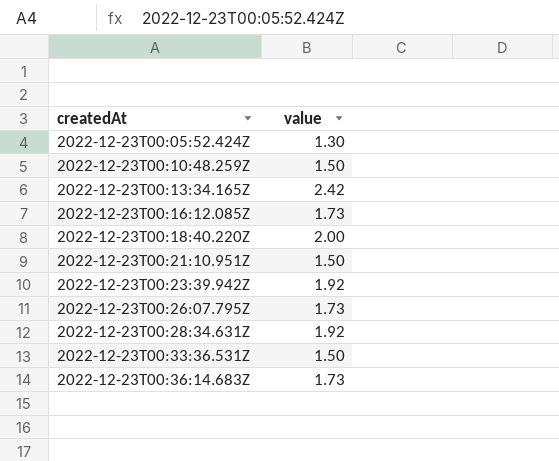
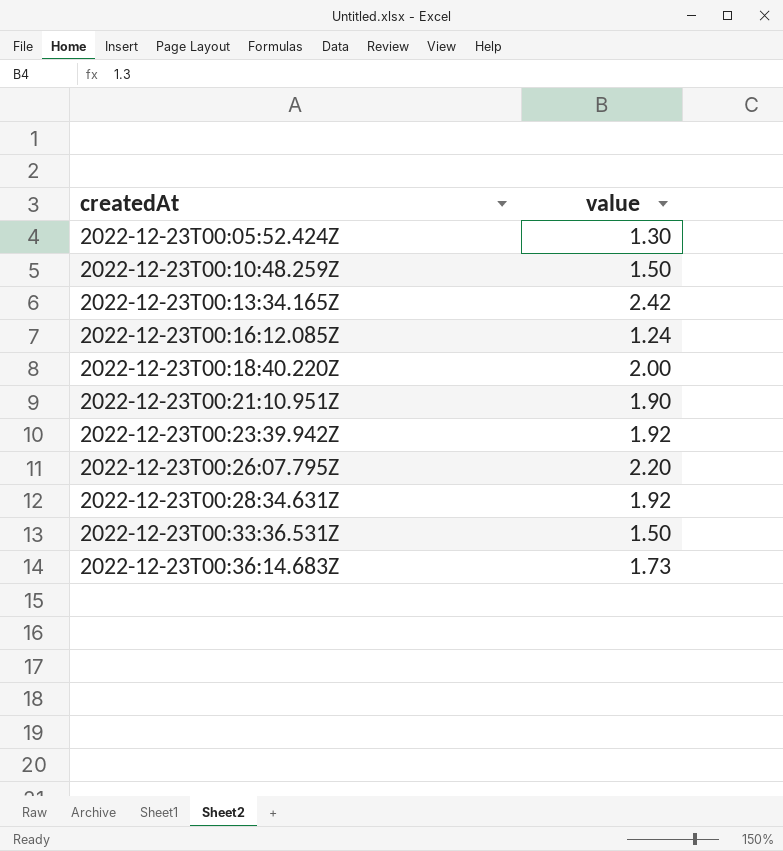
2022-12-23T00:16:12.085Z | value: 1.73 -> 1.24
2022-12-23T00:21:10.951Z | value: 1.50 -> 1.90
2022-12-23T00:26:07.795Z | value: 1.73 -> 2.20

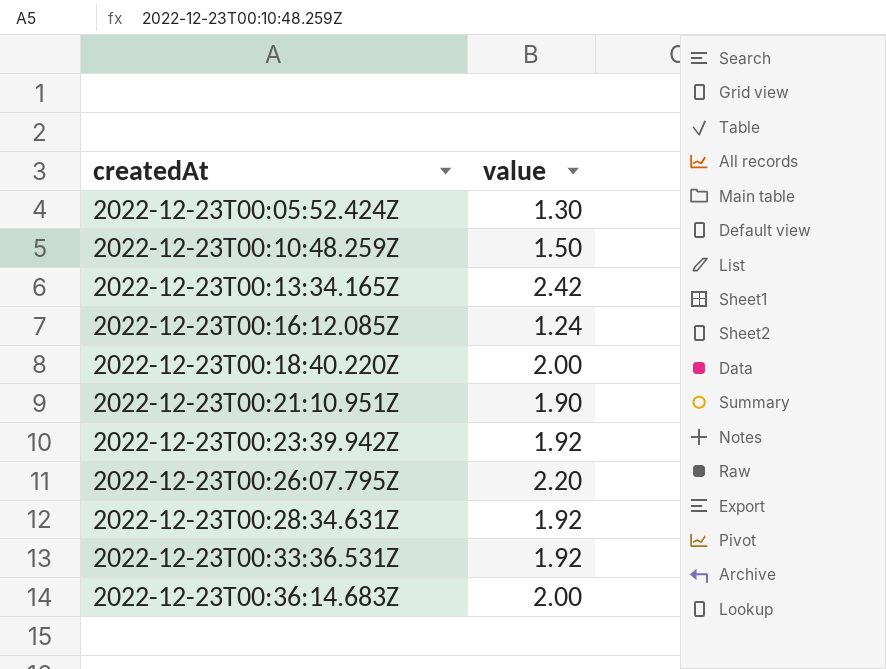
2022-12-23T00:33:36.531Z | value: 1.50 -> 1.92
2022-12-23T00:36:14.683Z | value: 1.73 -> 2.00

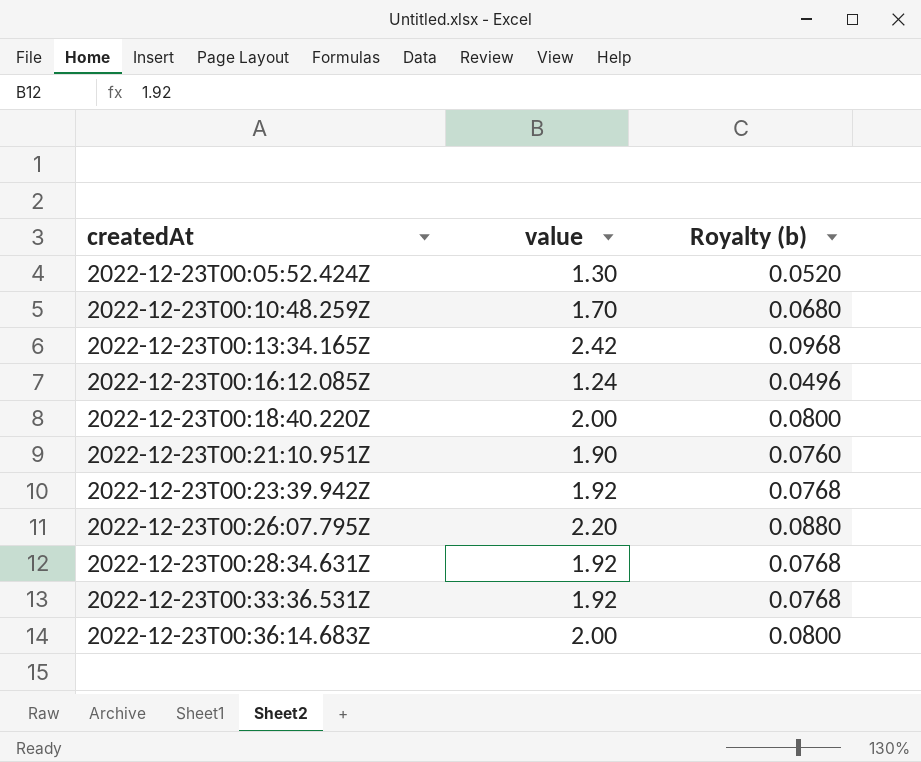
column Royalty (b) | formula: none -> [value] * 0.04
2022-12-23T00:10:48.259Z | value: 1.50 -> 1.70

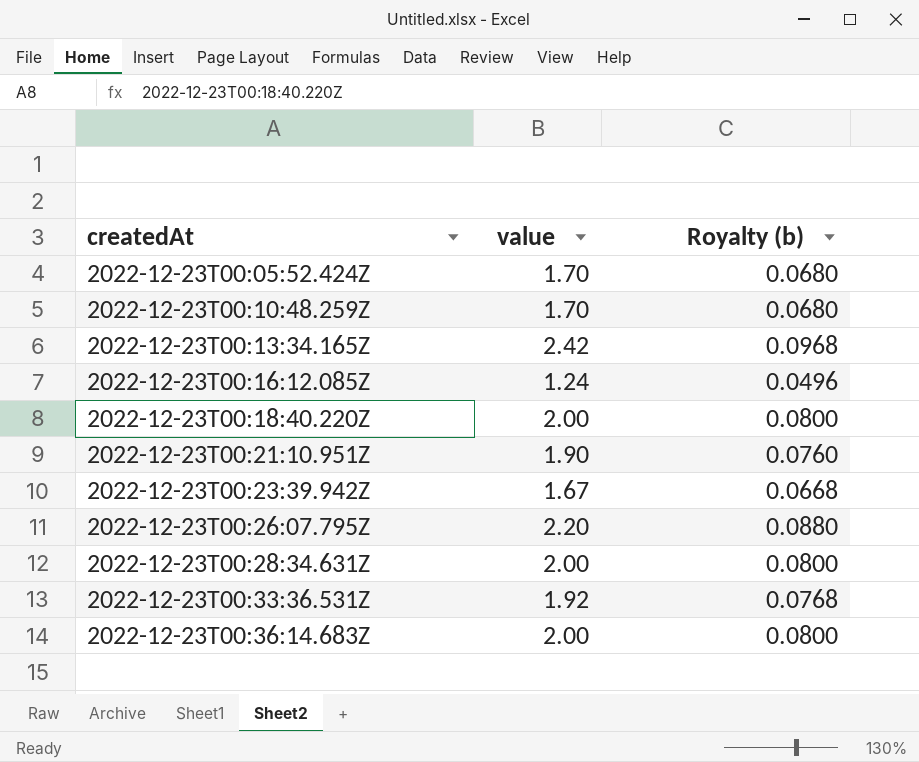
2022-12-23T00:05:52.424Z | value: 1.30 -> 1.70
2022-12-23T00:05:52.424Z | Royalty (b): 0.0520 -> 0.0680
2022-12-23T00:23:39.942Z | value: 1.92 -> 1.67
2022-12-23T00:23:39.942Z | Royalty (b): 0.0768 -> 0.0668
2022-12-23T00:28:34.631Z | value: 1.92 -> 2.00
2022-12-23T00:28:34.631Z | Royalty (b): 0.0768 -> 0.0800

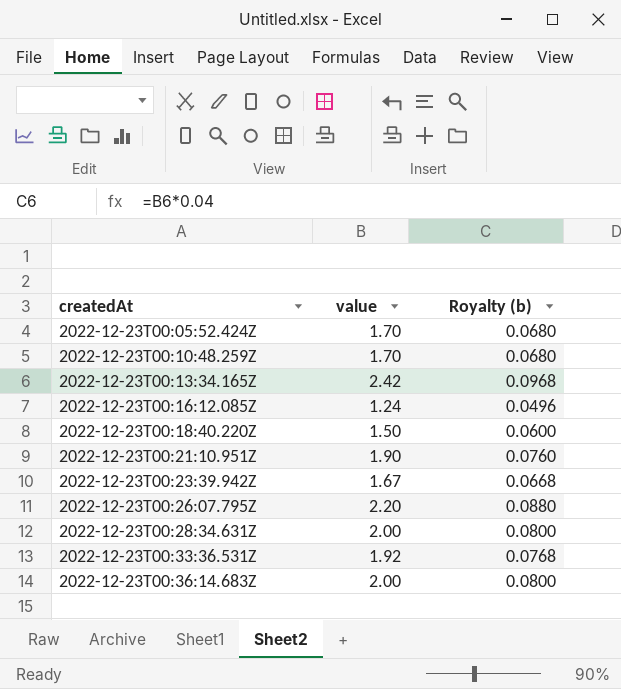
2022-12-23T00:18:40.220Z | value: 2.00 -> 1.50
2022-12-23T00:18:40.220Z | Royalty (b): 0.0800 -> 0.0600

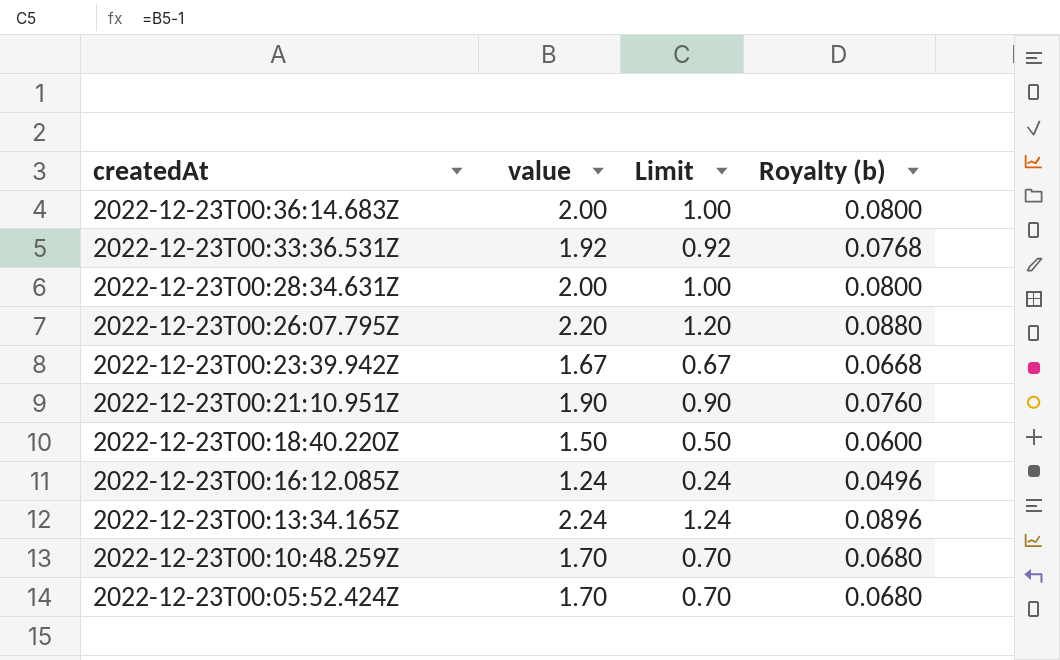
row order: createdAt ascending -> createdAt descending
column Limit | formula: none -> [value] - 1
2022-12-23T00:13:34.165Z | value: 2.42 -> 2.24
2022-12-23T00:13:34.165Z | Royalty (b): 0.0968 -> 0.0896

